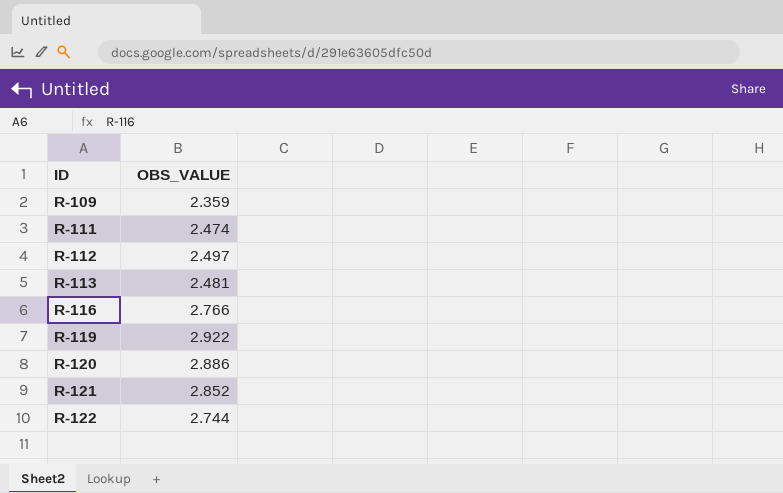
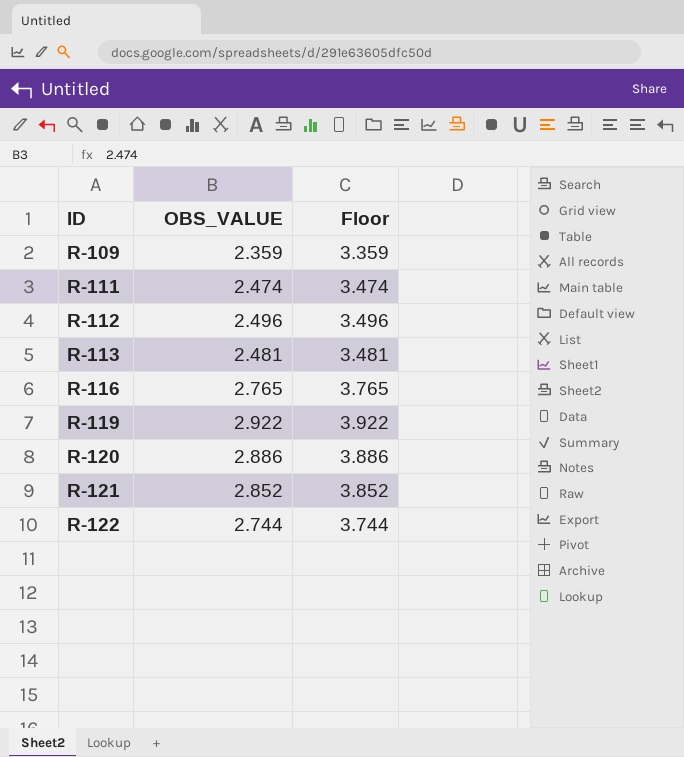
column Floor | formula: none -> [OBS_VALUE] + 1
R-112 | OBS_VALUE: 2.497 -> 2.496
R-116 | OBS_VALUE: 2.766 -> 2.765

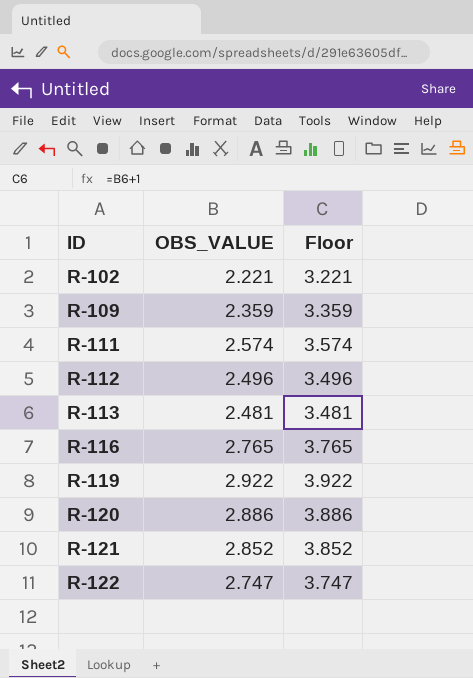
row R-102: none -> 2.221 | 3.221
R-111 | OBS_VALUE: 2.474 -> 2.574
R-111 | Floor: 3.474 -> 3.574
R-122 | OBS_VALUE: 2.744 -> 2.747
R-122 | Floor: 3.744 -> 3.747

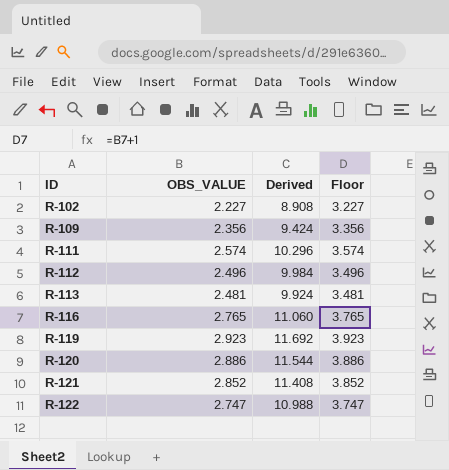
column Derived | formula: none -> [OBS_VALUE] * 4
R-102 | OBS_VALUE: 2.221 -> 2.227
R-102 | Floor: 3.221 -> 3.227
R-109 | OBS_VALUE: 2.359 -> 2.356
R-109 | Floor: 3.359 -> 3.356
R-119 | OBS_VALUE: 2.922 -> 2.923
R-119 | Floor: 3.922 -> 3.923

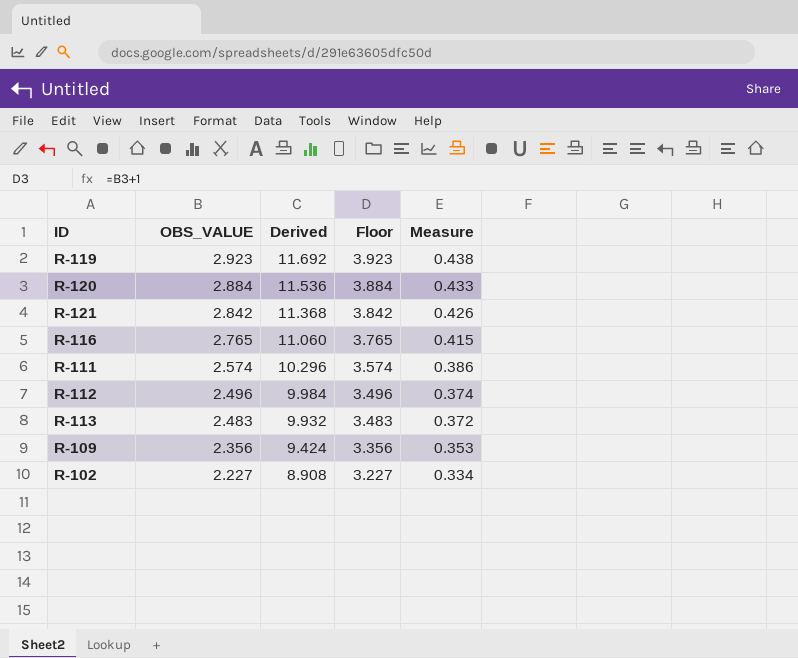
row order: ID ascending -> OBS_VALUE descending
column Measure | formula: none -> [OBS_VALUE] * 0.15
row R-122: 2.747 | 10.988 | 3.747 -> none
R-120 | OBS_VALUE: 2.886 -> 2.884
R-120 | Derived: 11.544 -> 11.536
R-120 | Floor: 3.886 -> 3.884
R-121 | OBS_VALUE: 2.852 -> 2.842
R-121 | Derived: 11.408 -> 11.368
R-121 | Floor: 3.852 -> 3.842
R-113 | OBS_VALUE: 2.481 -> 2.483
R-113 | Derived: 9.924 -> 9.932
R-113 | Floor: 3.481 -> 3.483

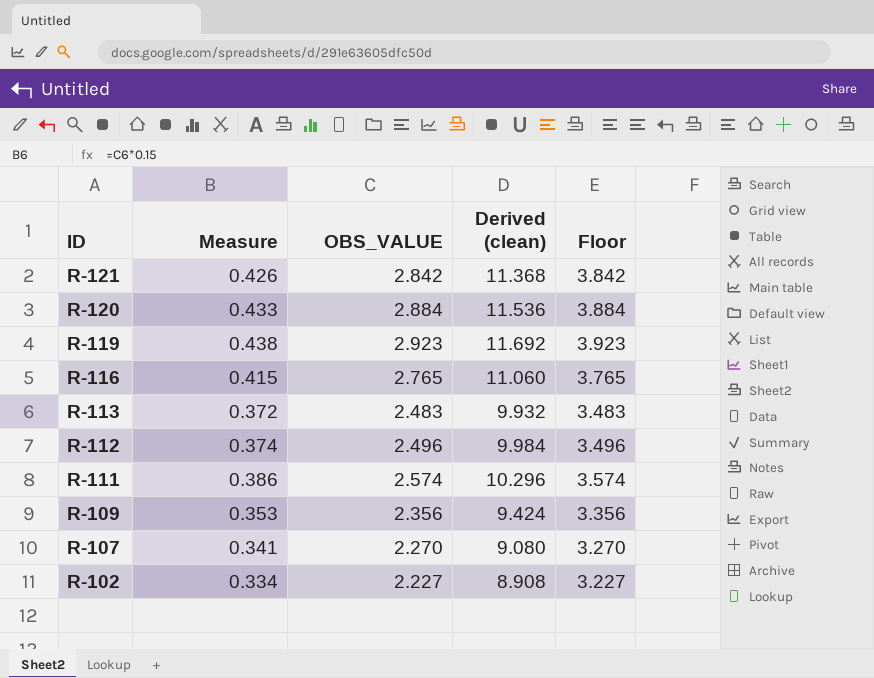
row order: OBS_VALUE descending -> ID descending
column Measure | position: 5 -> 2
column name: Derived -> Derived (clean)
row R-107: none -> 0.341 | 2.270 | 9.080 | 3.270

